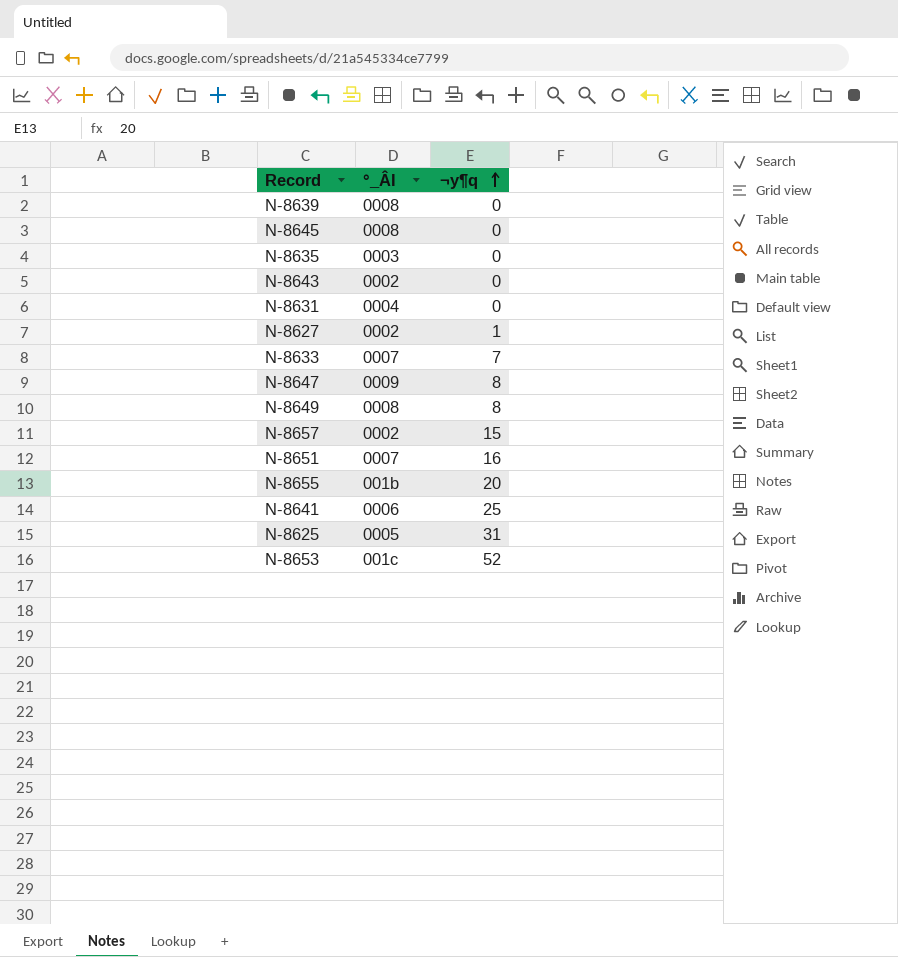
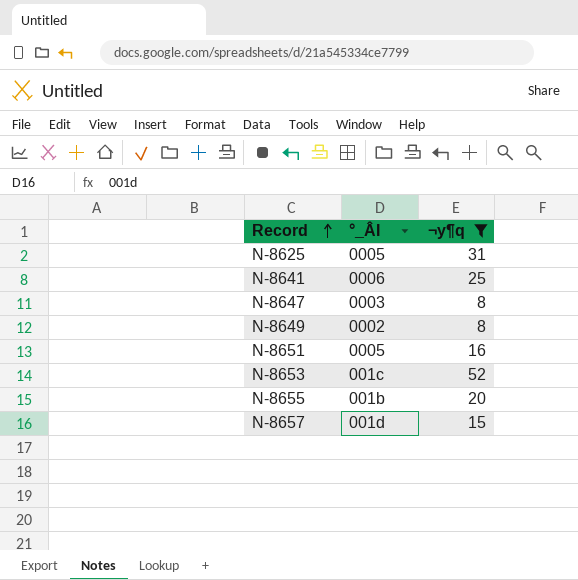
filter: none -> ¬y¶q >= 8
row order: ¬y¶q ascending -> Record ascending
N-8647 | °_ÂI: 0009 -> 0003
N-8649 | °_ÂI: 0008 -> 0002
N-8651 | °_ÂI: 0007 -> 0005
N-8657 | °_ÂI: 0002 -> 001d

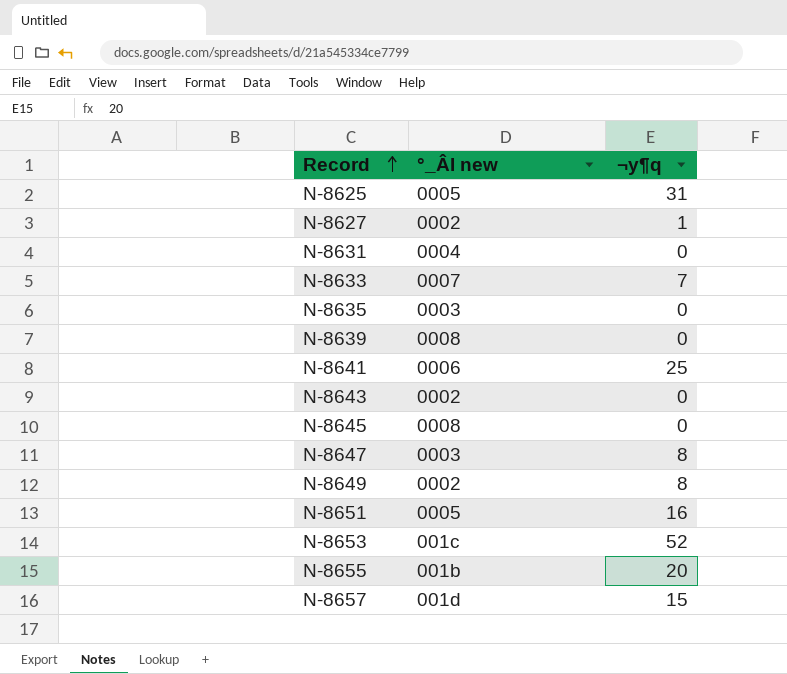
filter: ¬y¶q >= 8 -> none
column name: °_ÂI -> °_ÂI new

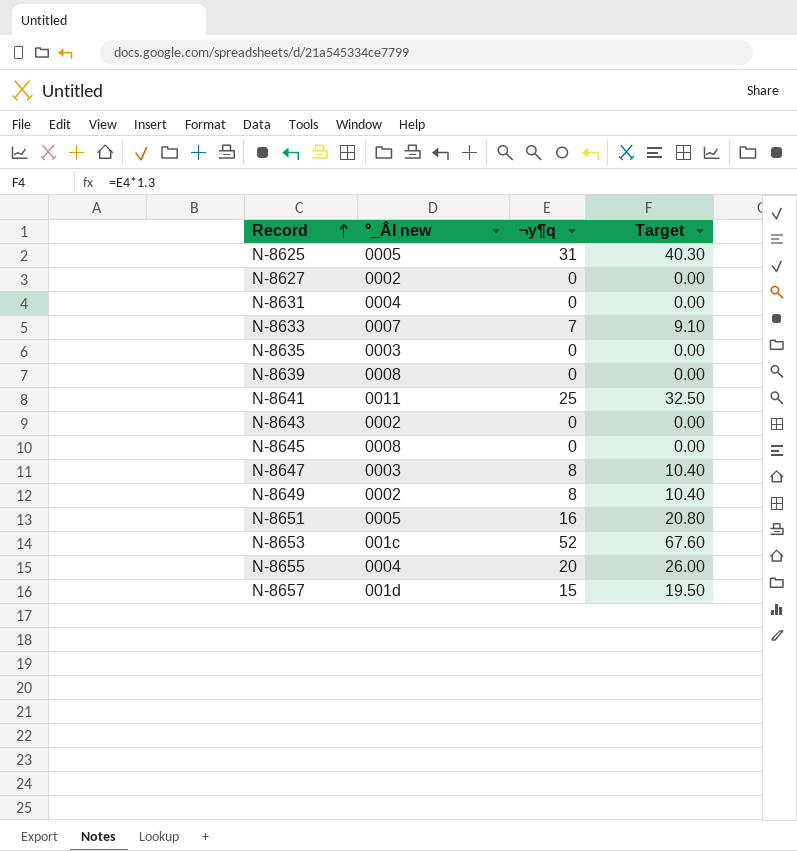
column Target | formula: none -> [¬y¶q] * 1.3
N-8627 | ¬y¶q: 1 -> 0
N-8641 | °_ÂI new: 0006 -> 0011
N-8655 | °_ÂI new: 001b -> 0004

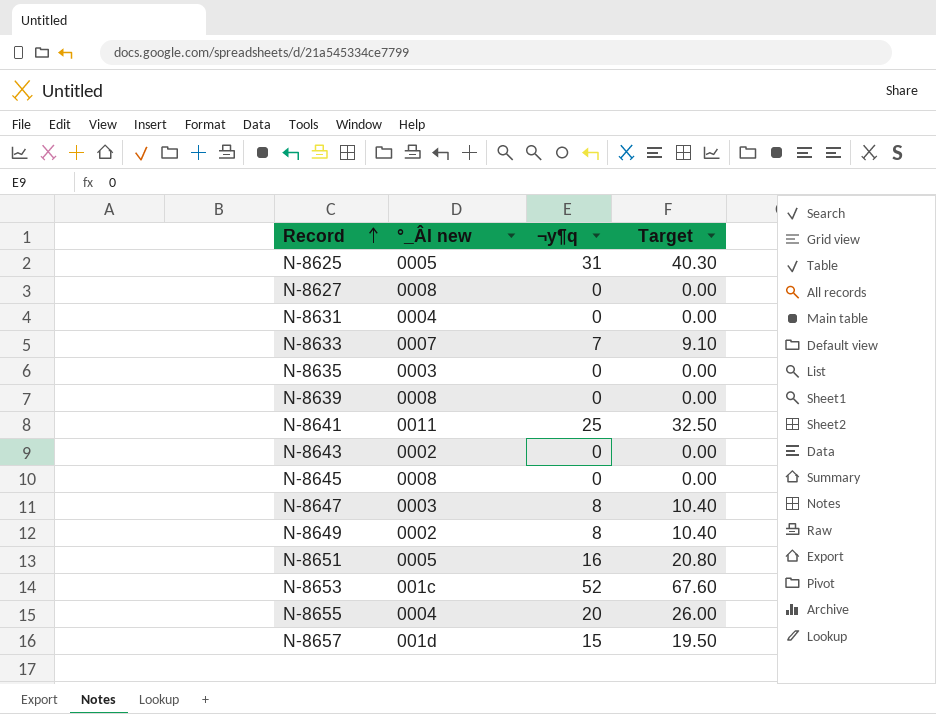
N-8627 | °_ÂI new: 0002 -> 0008

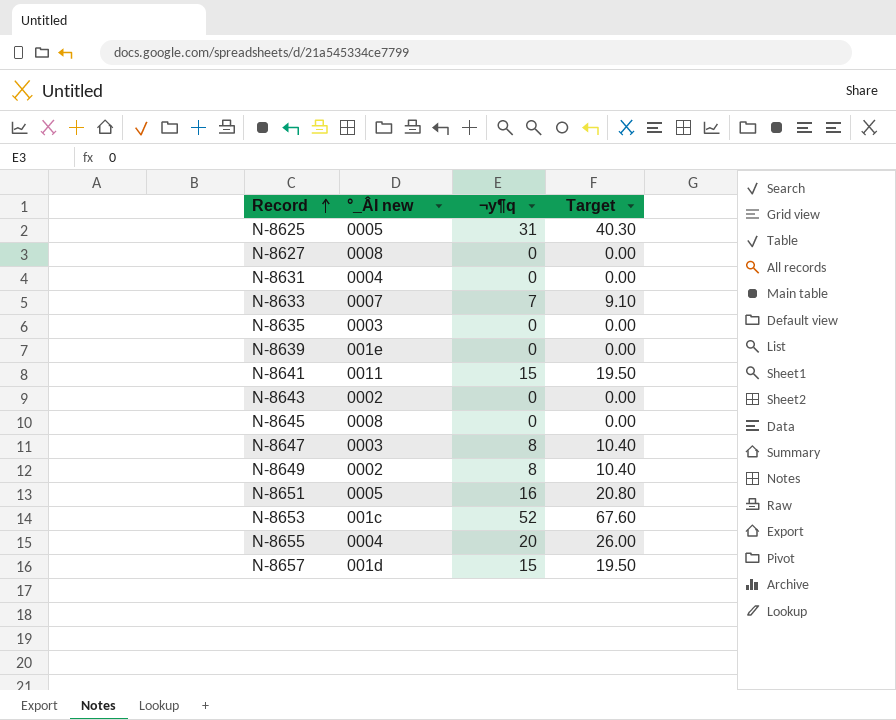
N-8639 | °_ÂI new: 0008 -> 001e
N-8641 | ¬y¶q: 25 -> 15
N-8641 | Target: 32.50 -> 19.50

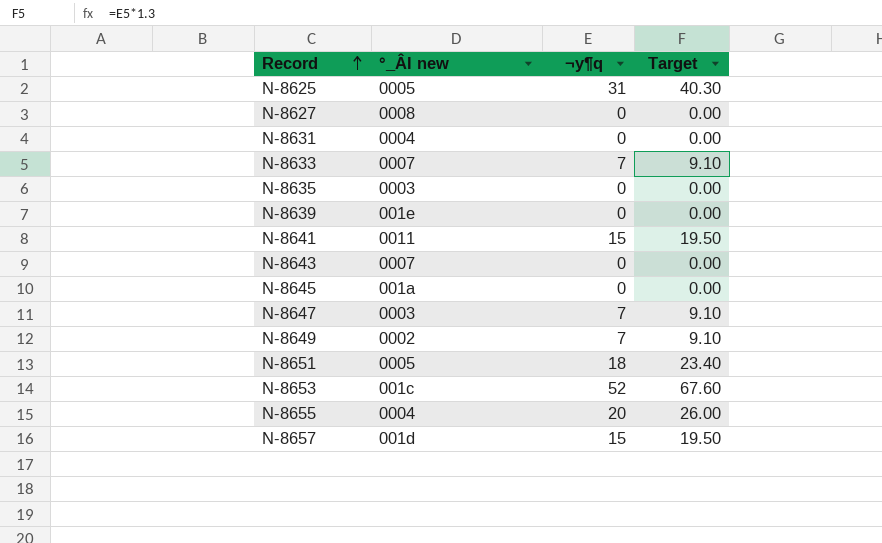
N-8643 | °_ÂI new: 0002 -> 0007
N-8645 | °_ÂI new: 0008 -> 001a
N-8647 | ¬y¶q: 8 -> 7
N-8647 | Target: 10.40 -> 9.10
N-8649 | ¬y¶q: 8 -> 7
N-8649 | Target: 10.40 -> 9.10
N-8651 | ¬y¶q: 16 -> 18
N-8651 | Target: 20.80 -> 23.40

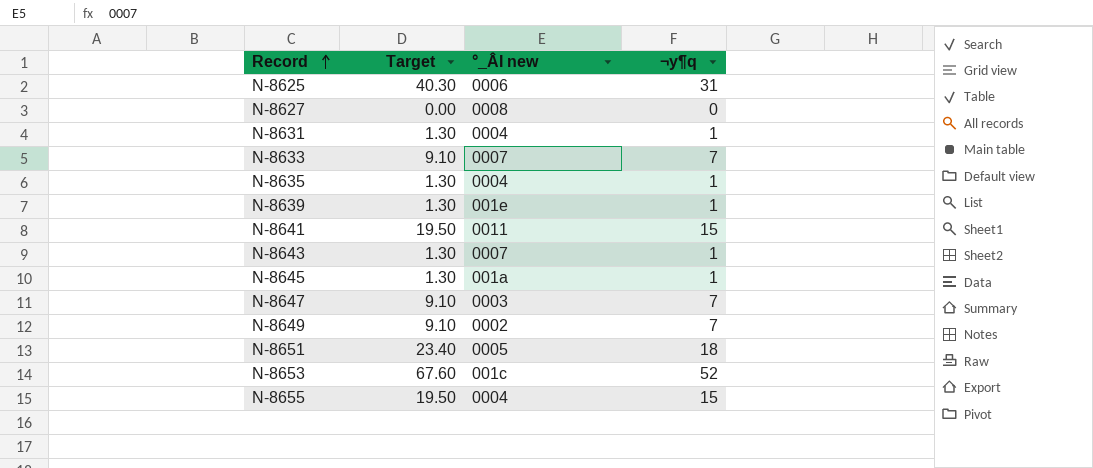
column Target | position: 4 -> 2
row N-8657: 001d | 15 | 19.50 -> none
N-8625 | °_ÂI new: 0005 -> 0006
N-8631 | Target: 0.00 -> 1.30
N-8631 | ¬y¶q: 0 -> 1
N-8635 | Target: 0.00 -> 1.30
N-8635 | °_ÂI new: 0003 -> 0004
N-8635 | ¬y¶q: 0 -> 1
N-8639 | Target: 0.00 -> 1.30
N-8639 | ¬y¶q: 0 -> 1
N-8643 | Target: 0.00 -> 1.30
N-8643 | ¬y¶q: 0 -> 1
N-8645 | Target: 0.00 -> 1.30
N-8645 | ¬y¶q: 0 -> 1
N-8655 | Target: 26.00 -> 19.50
N-8655 | ¬y¶q: 20 -> 15

